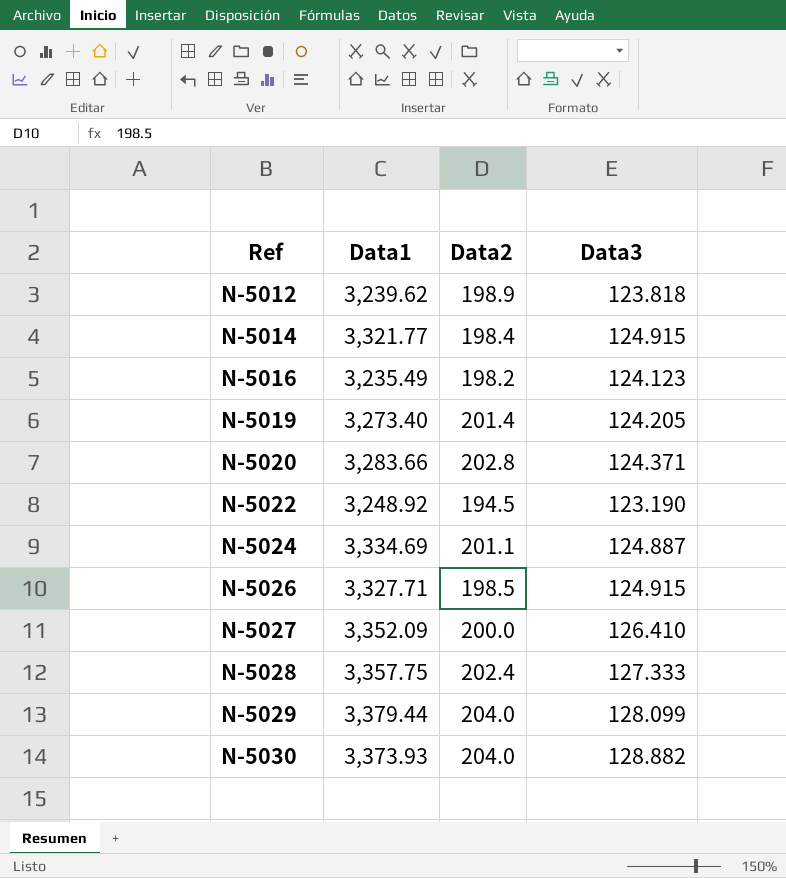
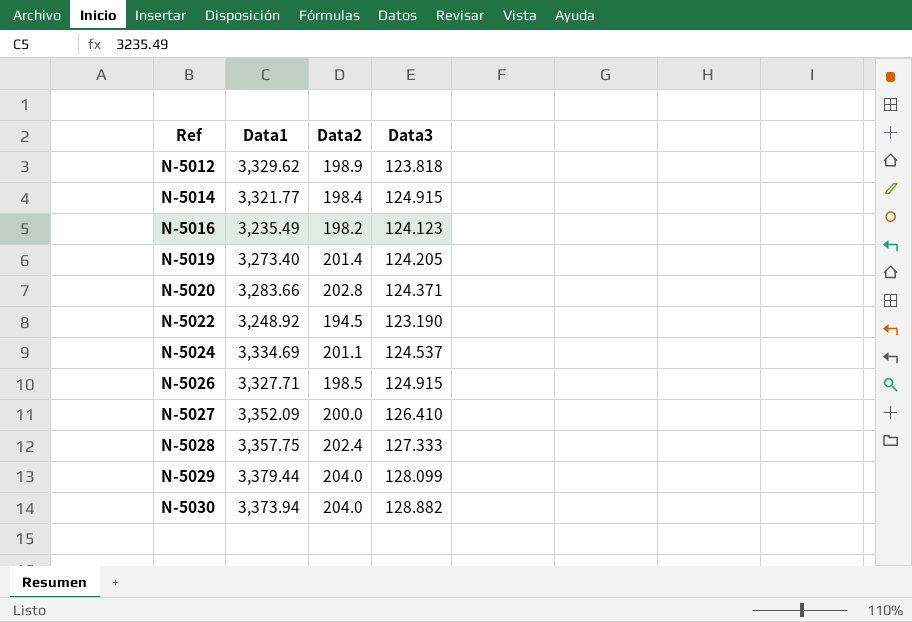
N-5012 | Data1: 3,239.62 -> 3,329.62
N-5024 | Data3: 124.887 -> 124.537
N-5030 | Data1: 3,373.93 -> 3,373.94

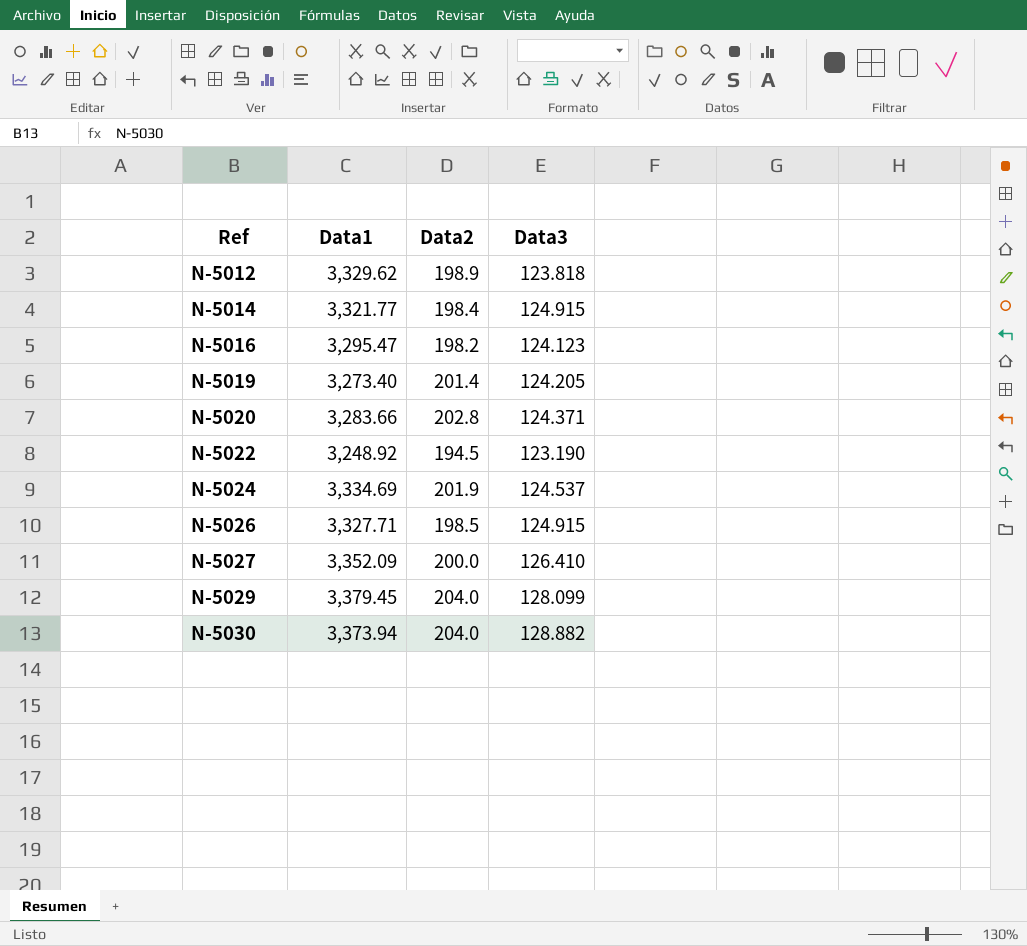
row N-5028: 3,357.75 | 202.4 | 127.333 -> none
N-5016 | Data1: 3,235.49 -> 3,295.47
N-5024 | Data2: 201.1 -> 201.9
N-5029 | Data1: 3,379.44 -> 3,379.45

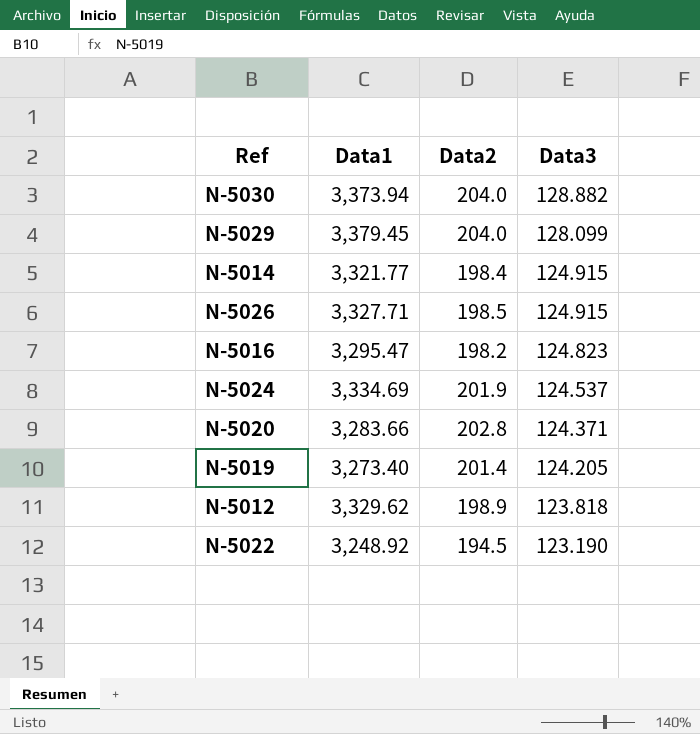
row order: Ref ascending -> Data3 descending
row N-5027: 3,352.09 | 200.0 | 126.410 -> none
N-5016 | Data3: 124.123 -> 124.823

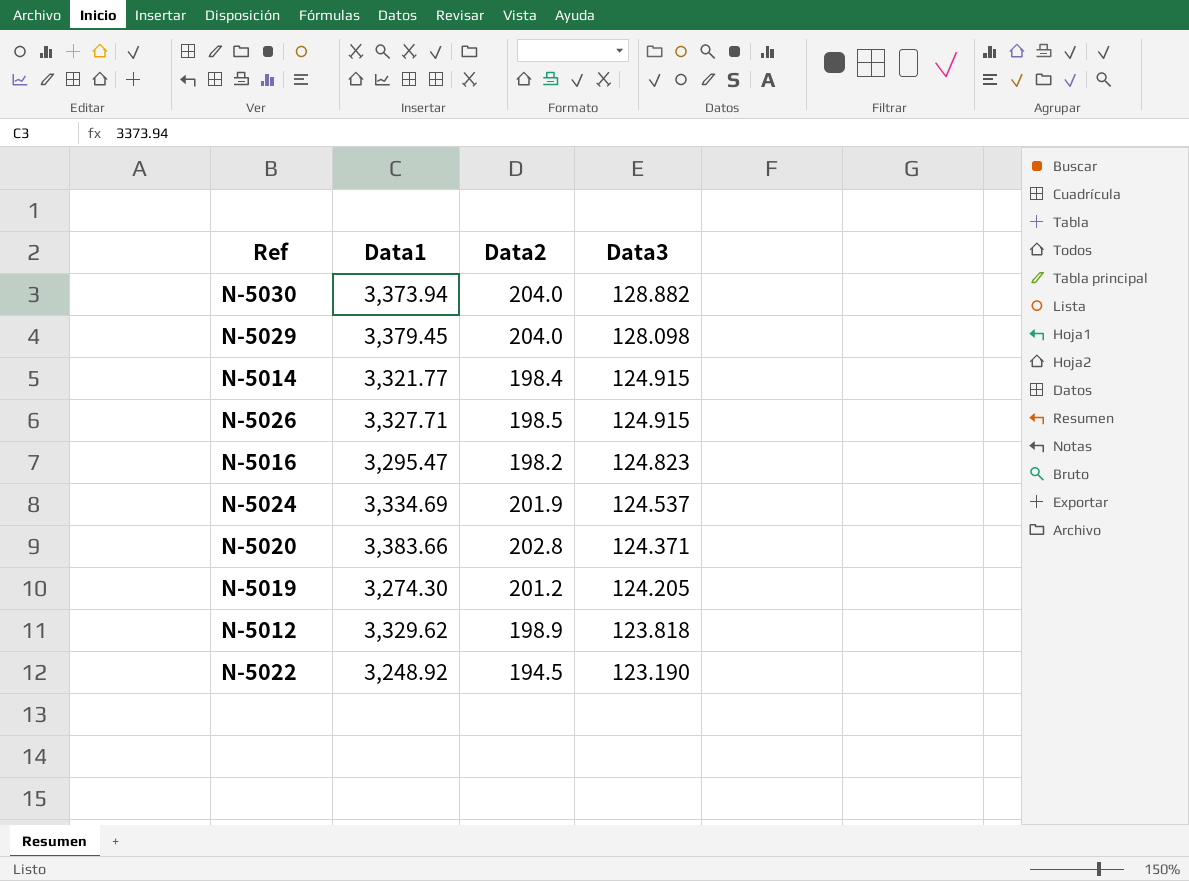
N-5029 | Data3: 128.099 -> 128.098
N-5020 | Data1: 3,283.66 -> 3,383.66
N-5019 | Data1: 3,273.40 -> 3,274.30
N-5019 | Data2: 201.4 -> 201.2

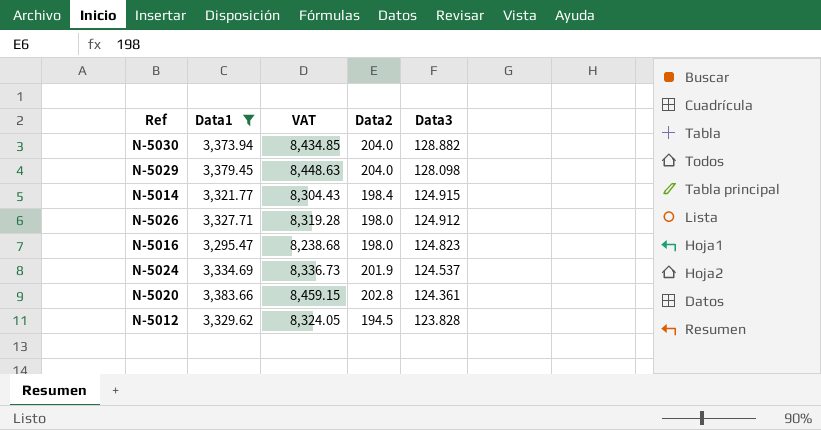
filter: none -> Data1 >= 3,295.47
column VAT | formula: none -> [Data1] * 2.5
N-5026 | Data2: 198.5 -> 198.0
N-5026 | Data3: 124.915 -> 124.912
N-5016 | Data2: 198.2 -> 198.0
N-5020 | Data3: 124.371 -> 124.361
N-5012 | Data2: 198.9 -> 194.5
N-5012 | Data3: 123.818 -> 123.828

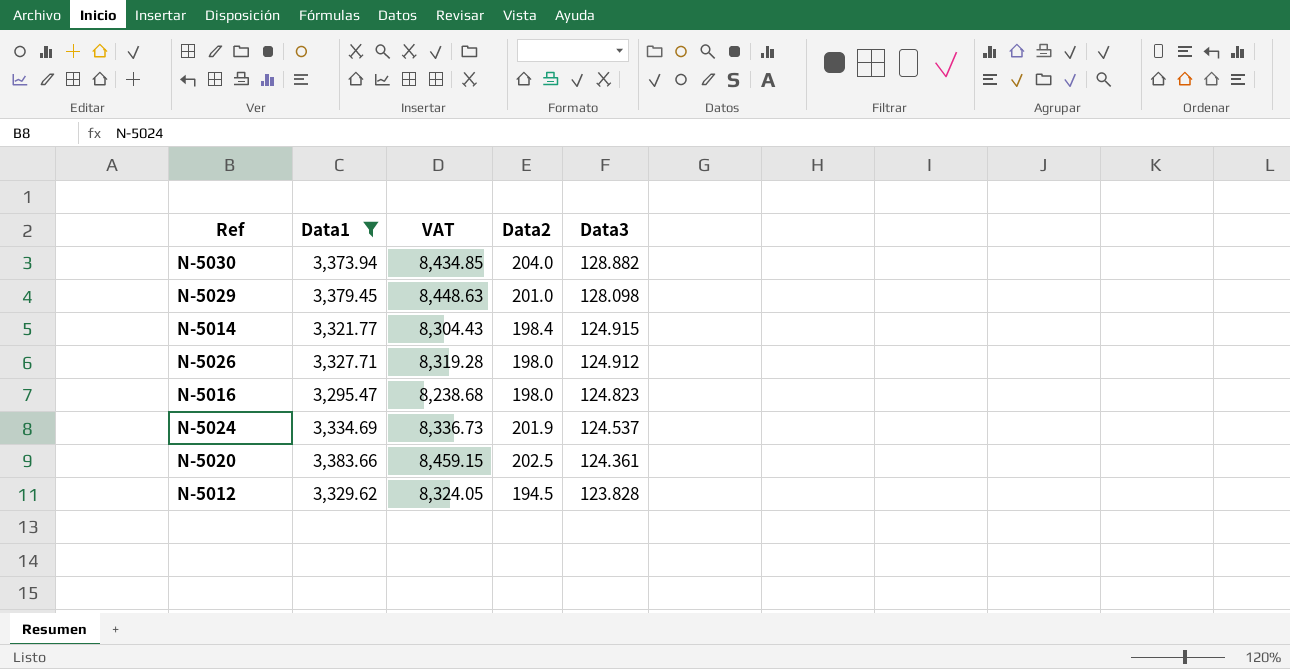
N-5029 | Data2: 204.0 -> 201.0
N-5020 | Data2: 202.8 -> 202.5

